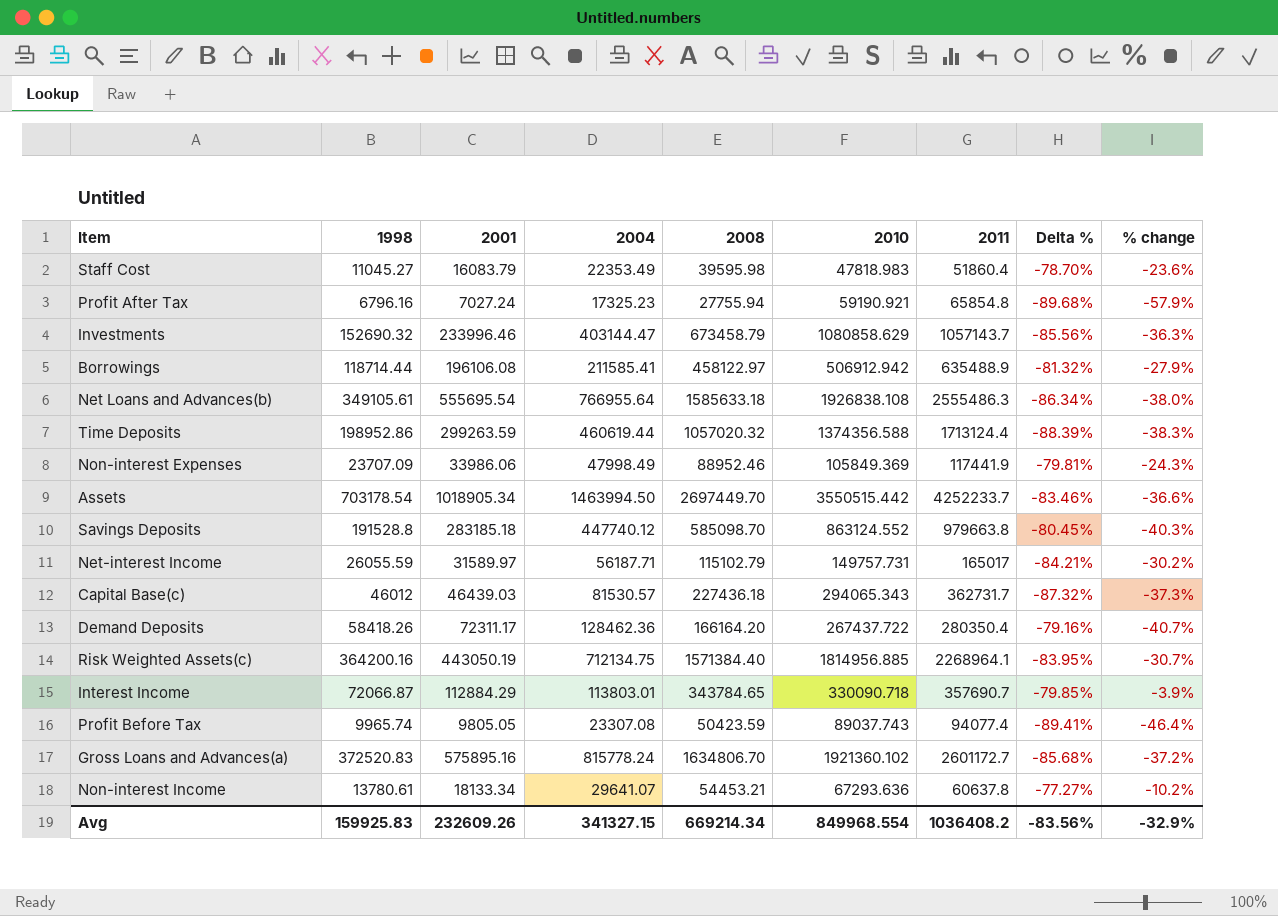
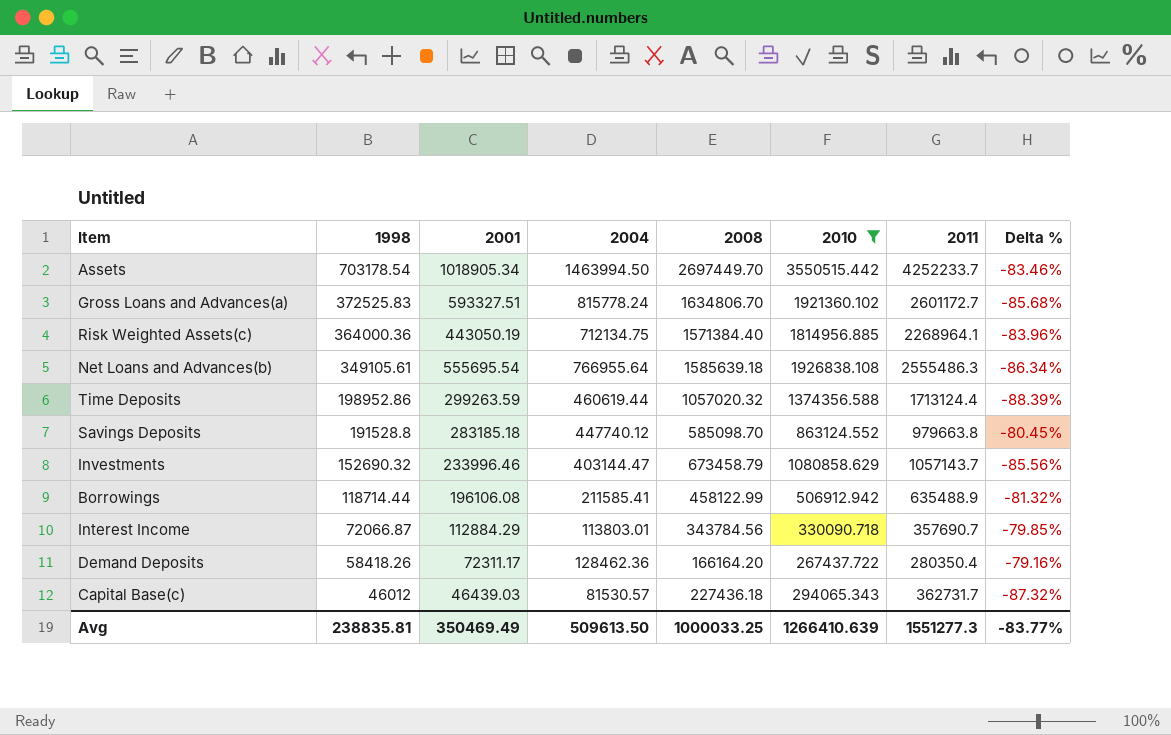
filter: none -> 2010 >= 267437.722
row order: none -> 1998 descending
column % change | formula: ([2008] - [2011]) / [2011] -> none
Gross Loans and Advances(a) | 1998: 372520.83 -> 372525.83
Gross Loans and Advances(a) | 2001: 575895.16 -> 593327.51
Risk Weighted Assets(c) | 1998: 364200.16 -> 364000.36
Risk Weighted Assets(c) | Delta %: -83.95% -> -83.96%
Net Loans and Advances(b) | 2008: 1585633.18 -> 1585639.18
Borrowings | 2008: 458122.97 -> 458122.99
Interest Income | 2008: 343784.65 -> 343784.56
Avg | 1998: 159925.83 -> 238835.81
Avg | 2001: 232609.26 -> 350469.49
Avg | 2004: 341327.15 -> 509613.50
Avg | 2008: 669214.34 -> 1000033.25
Avg | 2010: 849968.554 -> 1266410.639
Avg | 2011: 1036408.2 -> 1551277.3
Avg | Delta %: -83.56% -> -83.77%

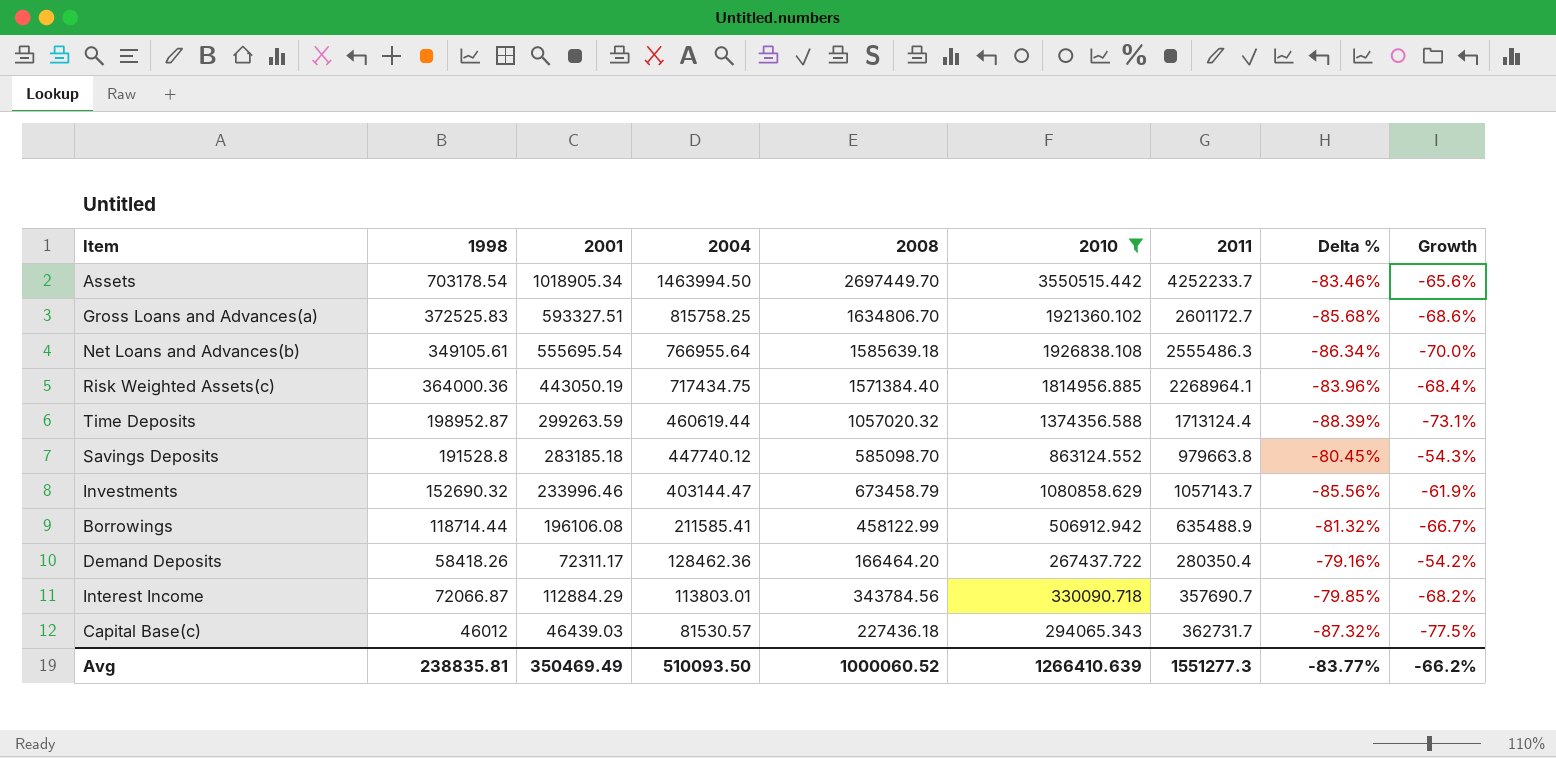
row order: 1998 descending -> 2004 descending
column Growth | formula: none -> ([2004] - [2011]) / [2011]
Gross Loans and Advances(a) | 2004: 815778.24 -> 815758.25
Risk Weighted Assets(c) | 2004: 712134.75 -> 717434.75
Time Deposits | 1998: 198952.86 -> 198952.87
Demand Deposits | 2008: 166164.20 -> 166464.20
Avg | 2004: 509613.50 -> 510093.50
Avg | 2008: 1000033.25 -> 1000060.52

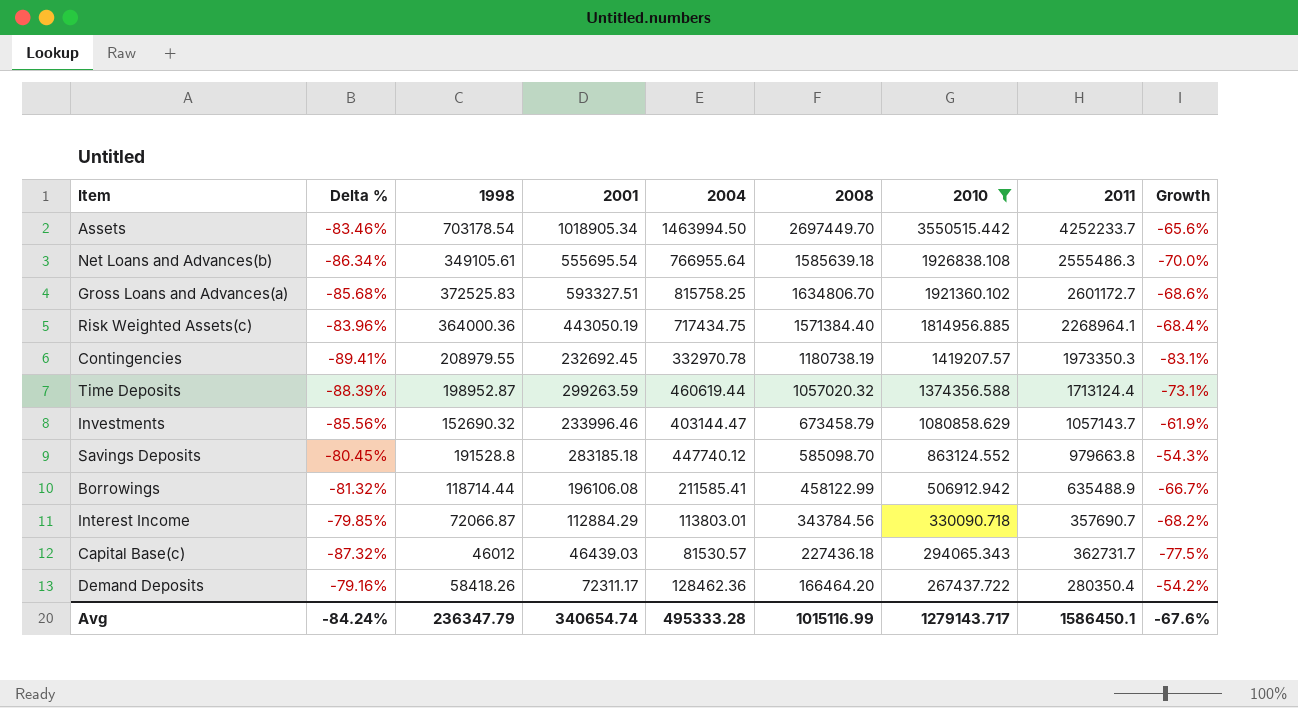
row order: 2004 descending -> 2010 descending
column Delta % | position: 8 -> 2
row Contingencies: none -> -89.41% | 208979.55 | 232692.45 | 332970.78 | 1180738.19 | 1419207.57 | 1973350.3 | -83.1%
Avg | Delta %: -83.77% -> -84.24%
Avg | 1998: 238835.81 -> 236347.79
Avg | 2001: 350469.49 -> 340654.74
Avg | 2004: 510093.50 -> 495333.28
Avg | 2008: 1000060.52 -> 1015116.99
Avg | 2010: 1266410.639 -> 1279143.717
Avg | 2011: 1551277.3 -> 1586450.1
Avg | Growth: -66.2% -> -67.6%

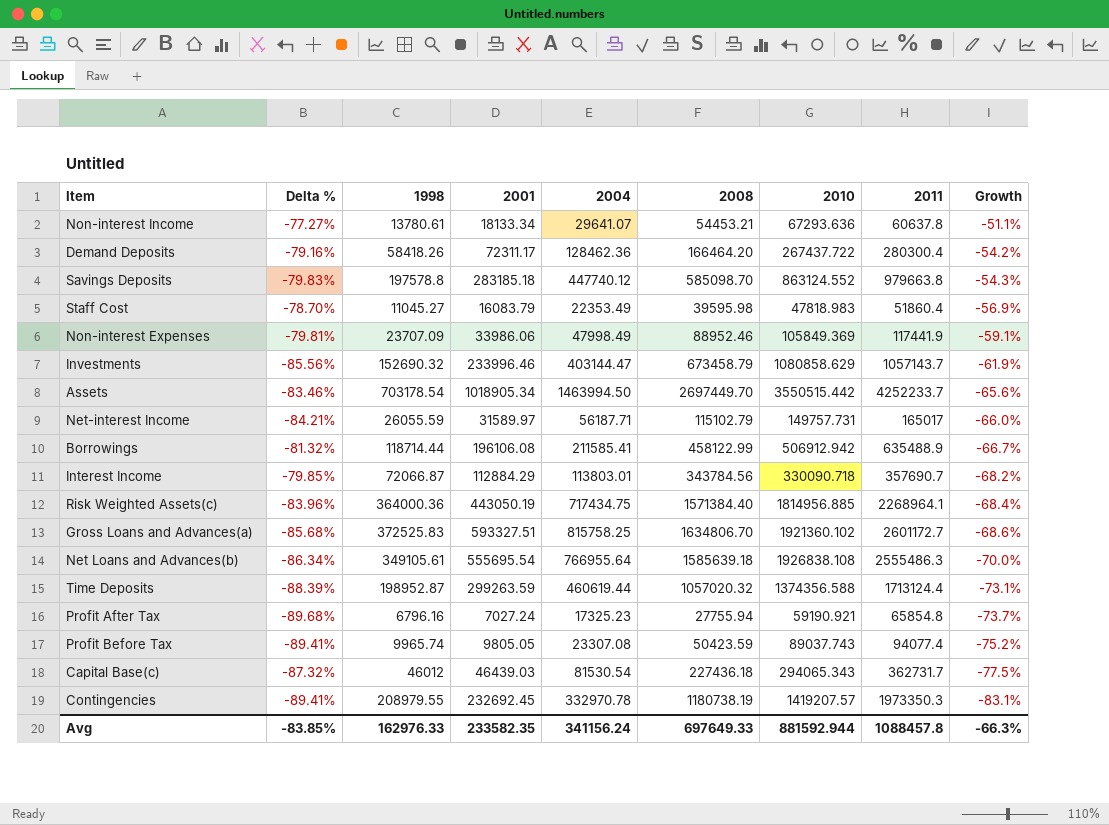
filter: 2010 >= 267437.722 -> none
row order: 2010 descending -> Growth descending
Demand Deposits | 2011: 280350.4 -> 280300.4
Savings Deposits | Delta %: -80.45% -> -79.83%
Savings Deposits | 1998: 191528.8 -> 197578.8
Capital Base(c) | 2004: 81530.57 -> 81530.54
Avg | Delta %: -84.24% -> -83.85%
Avg | 1998: 236347.79 -> 162976.33
Avg | 2001: 340654.74 -> 233582.35
Avg | 2004: 495333.28 -> 341156.24
Avg | 2008: 1015116.99 -> 697649.33
Avg | 2010: 1279143.717 -> 881592.944
Avg | 2011: 1586450.1 -> 1088457.8
Avg | Growth: -67.6% -> -66.3%

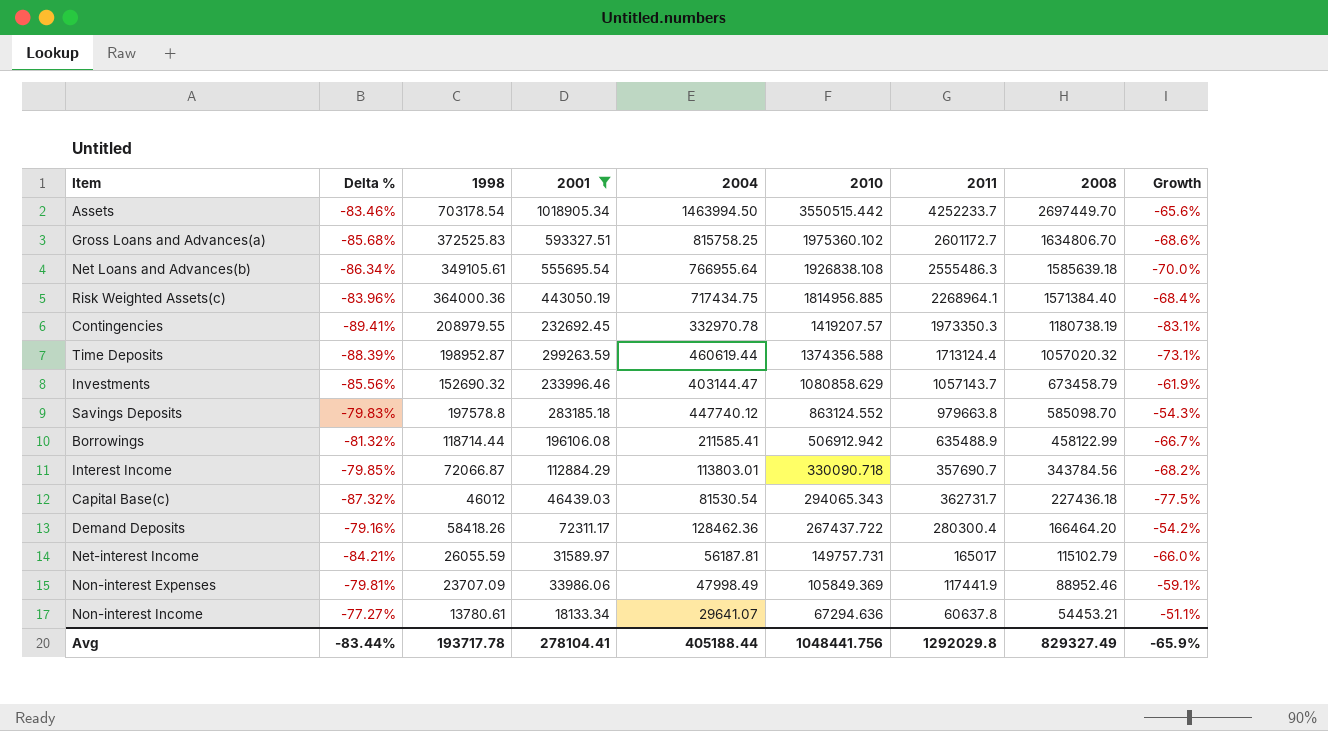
filter: none -> 2001 >= 18133.34
row order: Growth descending -> 2010 descending
column 2008 | position: 6 -> 8
Gross Loans and Advances(a) | 2010: 1921360.102 -> 1975360.102
Net-interest Income | 2004: 56187.71 -> 56187.81
Non-interest Income | 2010: 67293.636 -> 67294.636
Avg | Delta %: -83.85% -> -83.44%
Avg | 1998: 162976.33 -> 193717.78
Avg | 2001: 233582.35 -> 278104.41
Avg | 2004: 341156.24 -> 405188.44
Avg | 2010: 881592.944 -> 1048441.756
Avg | 2011: 1088457.8 -> 1292029.8
Avg | 2008: 697649.33 -> 829327.49
Avg | Growth: -66.3% -> -65.9%

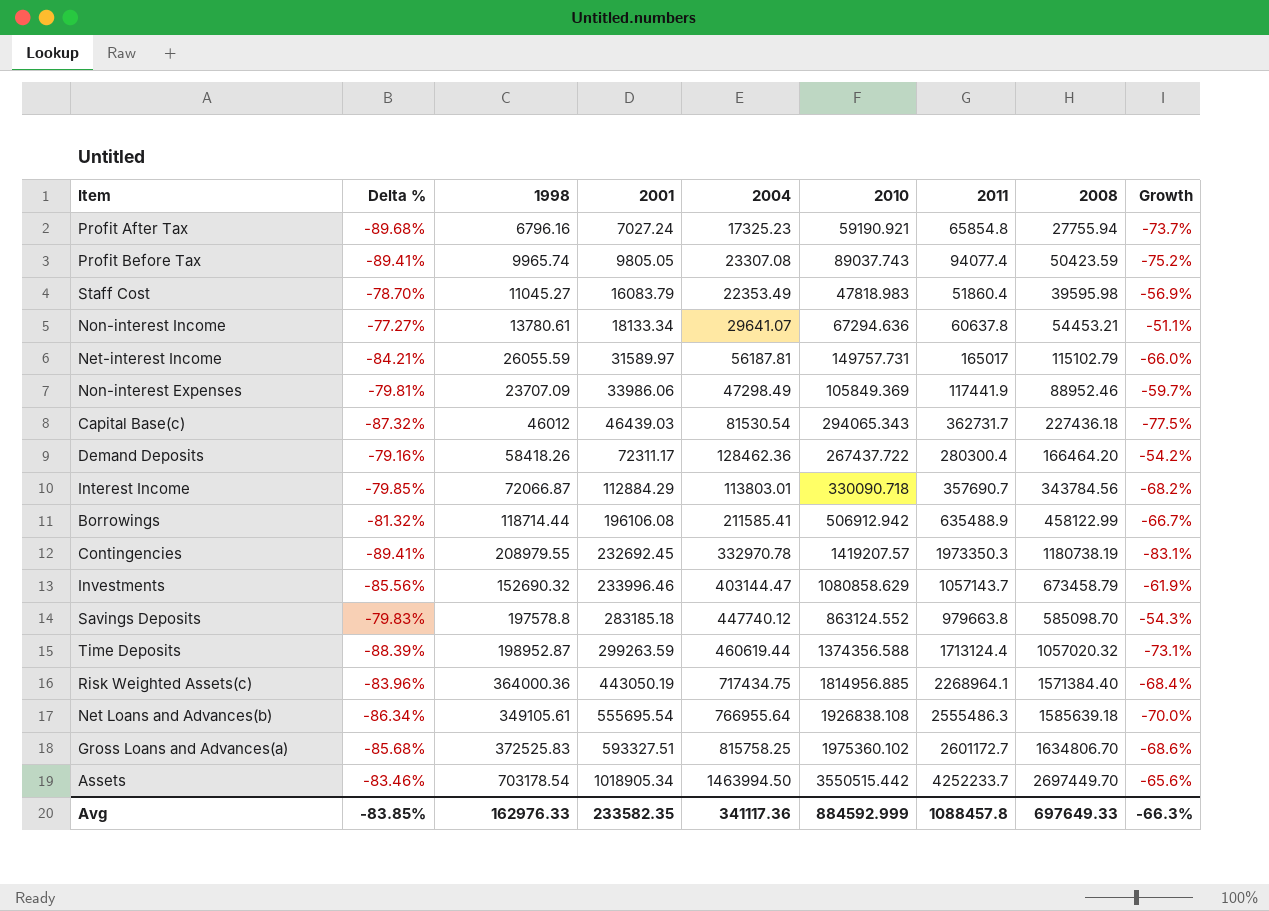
filter: 2001 >= 18133.34 -> none
row order: 2010 descending -> 2001 ascending
Non-interest Expenses | 2004: 47998.49 -> 47298.49
Non-interest Expenses | Growth: -59.1% -> -59.7%
Avg | Delta %: -83.44% -> -83.85%
Avg | 1998: 193717.78 -> 162976.33
Avg | 2001: 278104.41 -> 233582.35
Avg | 2004: 405188.44 -> 341117.36
Avg | 2010: 1048441.756 -> 884592.999
Avg | 2011: 1292029.8 -> 1088457.8
Avg | 2008: 829327.49 -> 697649.33
Avg | Growth: -65.9% -> -66.3%

